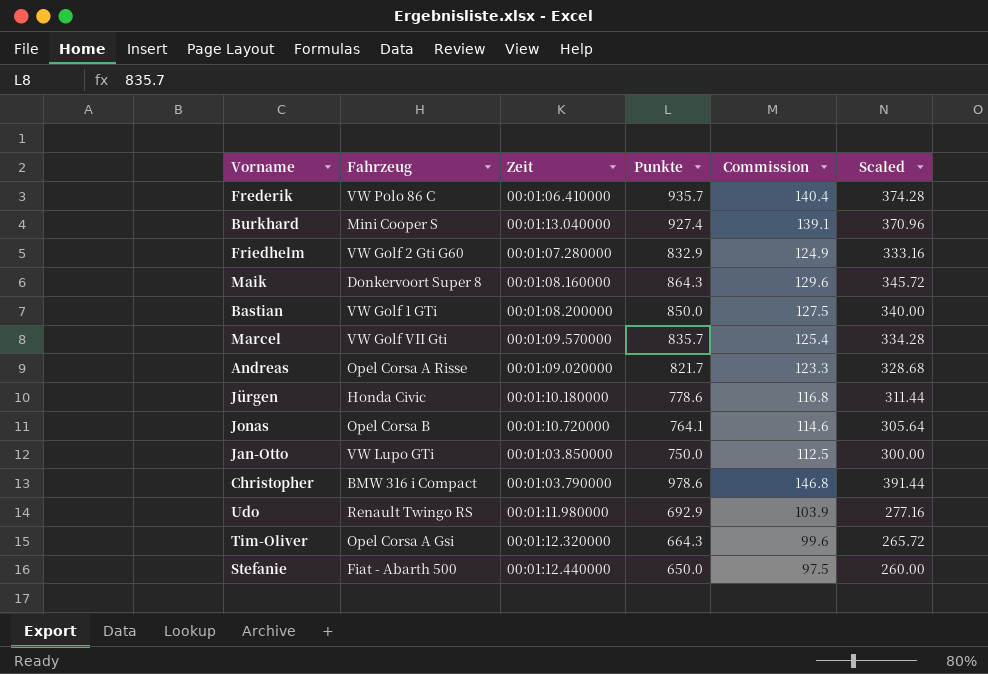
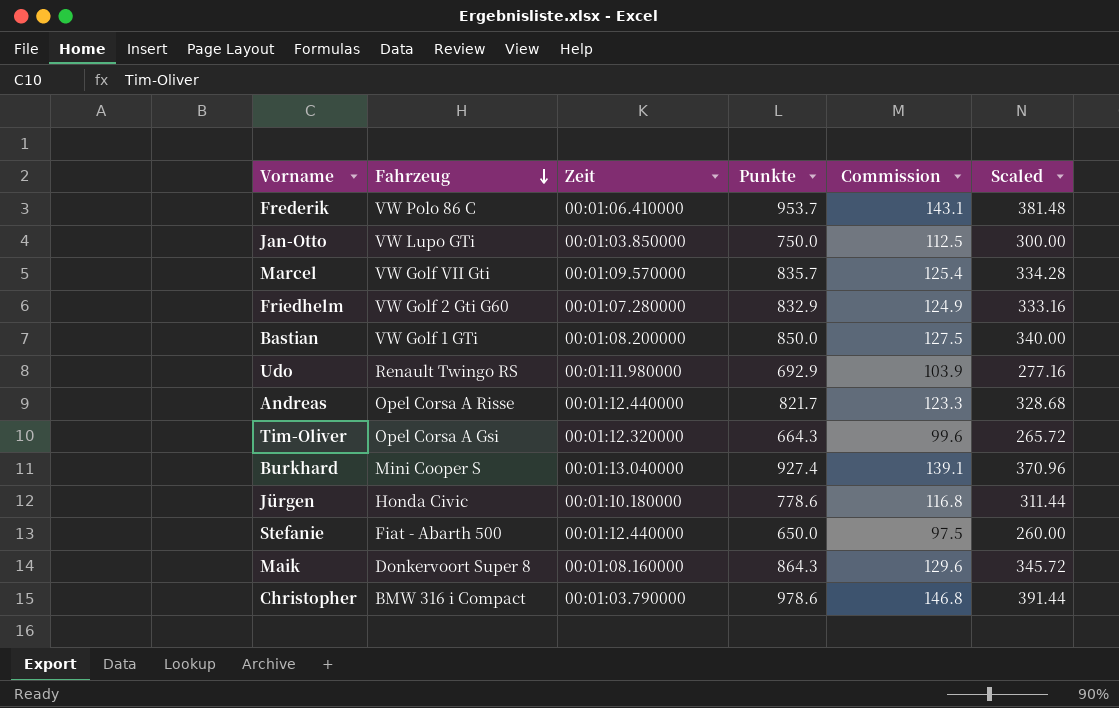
row order: none -> Fahrzeug descending
row Jonas: Opel Corsa B | 00:01:10.720000 | 764.1 | 114.6 | 305.64 -> none
Frederik | Punkte: 935.7 -> 953.7
Frederik | Commission: 140.4 -> 143.1
Frederik | Scaled: 374.28 -> 381.48
Andreas | Zeit: 00:01:09.020000 -> 00:01:12.440000

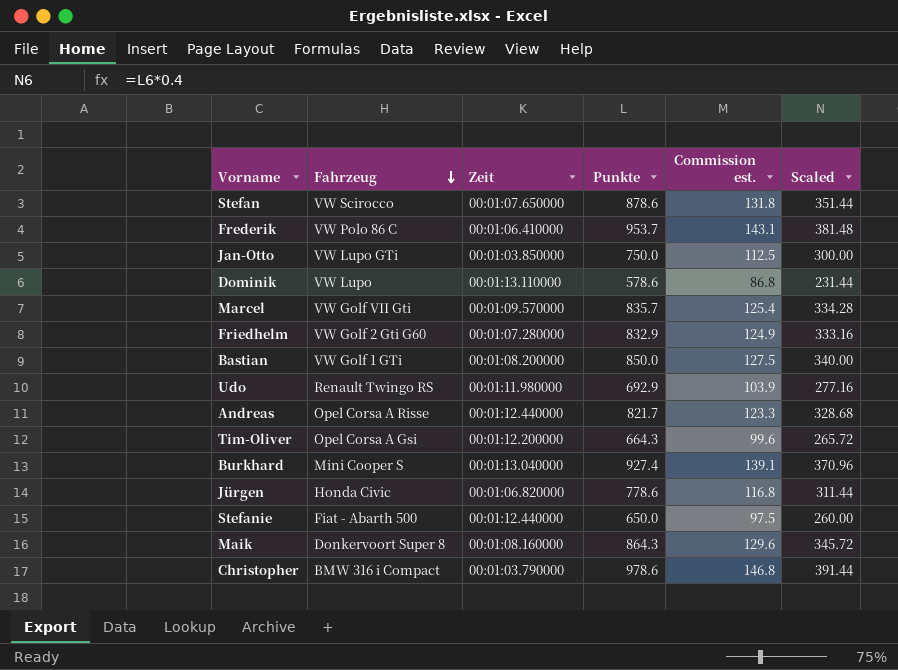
column name: Commission -> Commission est.
row Stefan: none -> VW Scirocco | 00:01:07.650000 | 878.6 | 131.8 | 351.44
row Dominik: none -> VW Lupo | 00:01:13.110000 | 578.6 | 86.8 | 231.44
Tim-Oliver | Zeit: 00:01:12.320000 -> 00:01:12.200000
Jürgen | Zeit: 00:01:10.180000 -> 00:01:06.820000

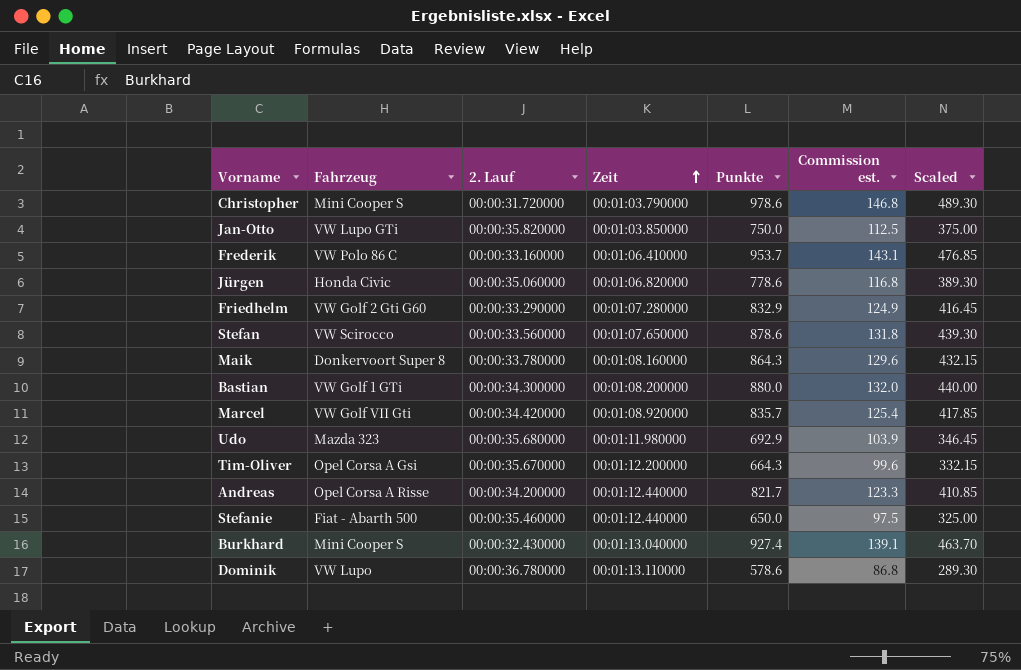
row order: Fahrzeug descending -> Zeit ascending
column 2. Lauf | position: none -> 3
column Scaled | formula: [Punkte] * 0.4 -> [Punkte] * 0.5
Christopher | Fahrzeug: BMW 316 i Compact -> Mini Cooper S
Bastian | Punkte: 850.0 -> 880.0
Bastian | Commission est.: 127.5 -> 132.0
Marcel | Zeit: 00:01:09.570000 -> 00:01:08.920000
Udo | Fahrzeug: Renault Twingo RS -> Mazda 323

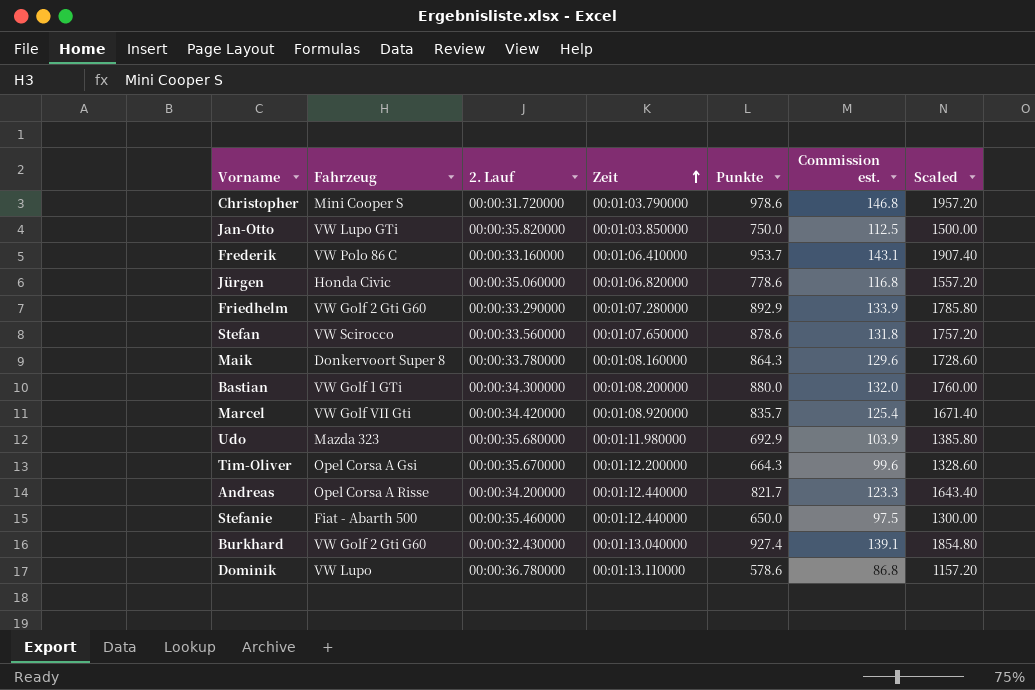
column Scaled | formula: [Punkte] * 0.5 -> [Punkte] * 2
Friedhelm | Punkte: 832.9 -> 892.9
Friedhelm | Commission est.: 124.9 -> 133.9
Burkhard | Fahrzeug: Mini Cooper S -> VW Golf 2 Gti G60

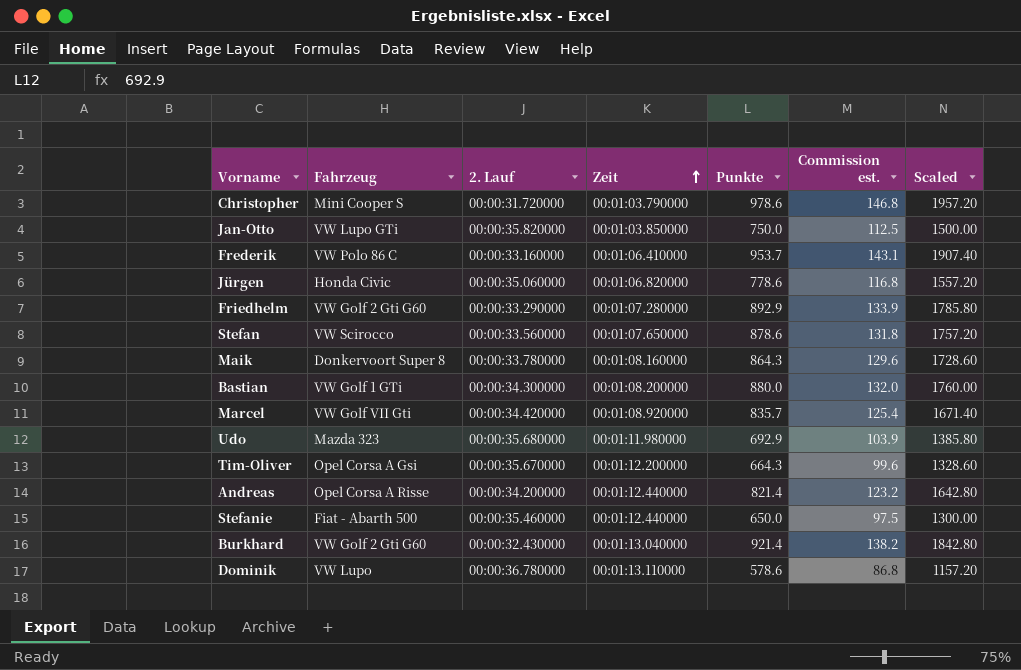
Andreas | Punkte: 821.7 -> 821.4
Andreas | Commission est.: 123.3 -> 123.2
Andreas | Scaled: 1643.40 -> 1642.80
Burkhard | Punkte: 927.4 -> 921.4
Burkhard | Commission est.: 139.1 -> 138.2
Burkhard | Scaled: 1854.80 -> 1842.80

